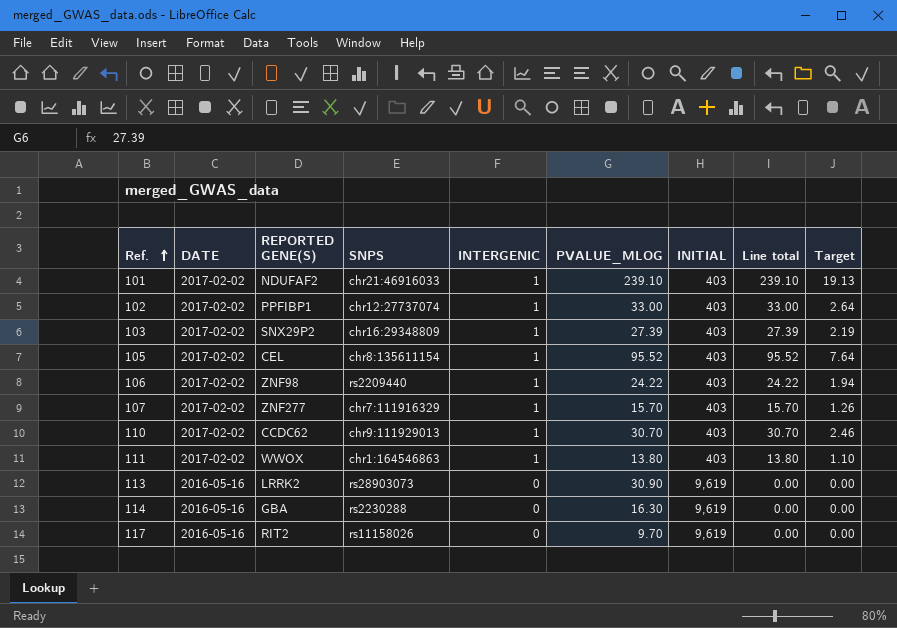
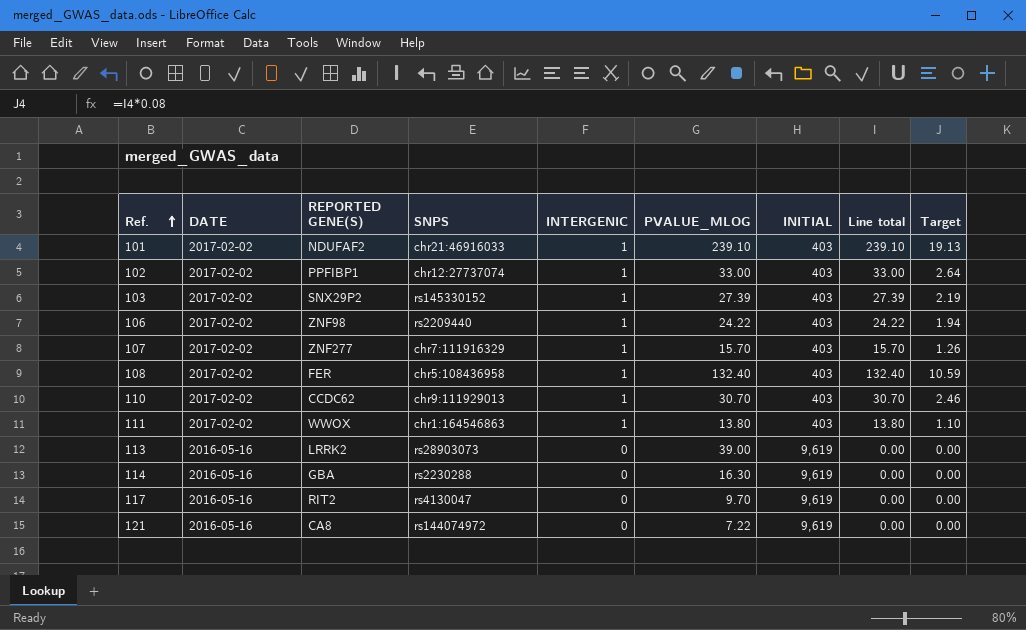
row 105: 2017-02-02 | CEL | chr8:135611154 | 1 | 95.52 | 403 | 95.52 | 7.64 -> none
103 | SNPS: chr16:29348809 -> rs145330152
row 108: none -> 2017-02-02 | FER | chr5:108436958 | 1 | 132.40 | 403 | 132.40 | 10.59
113 | PVALUE_MLOG: 30.90 -> 39.00
117 | SNPS: rs11158026 -> rs4130047
row 121: none -> 2016-05-16 | CA8 | rs144074972 | 0 | 7.22 | 9,619 | 0.00 | 0.00

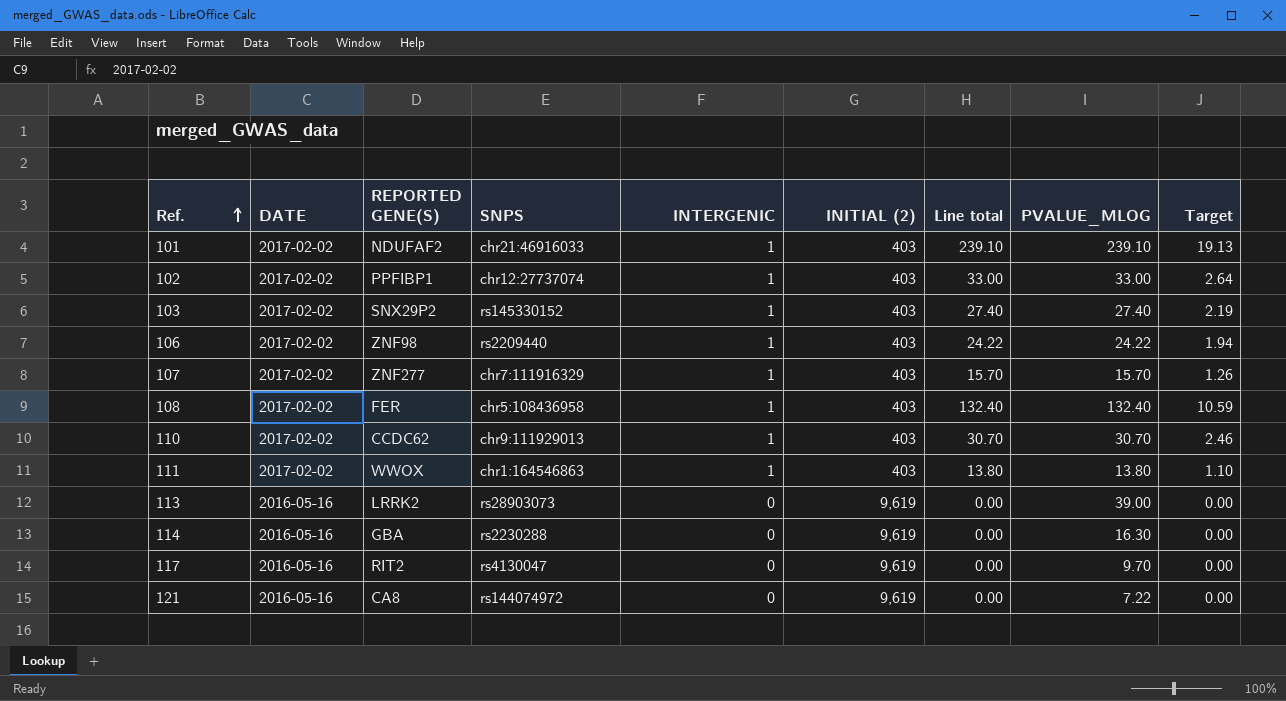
column name: INITIAL -> INITIAL (2)
column PVALUE_MLOG | position: 6 -> 8
103 | Line total: 27.39 -> 27.40
103 | PVALUE_MLOG: 27.39 -> 27.40

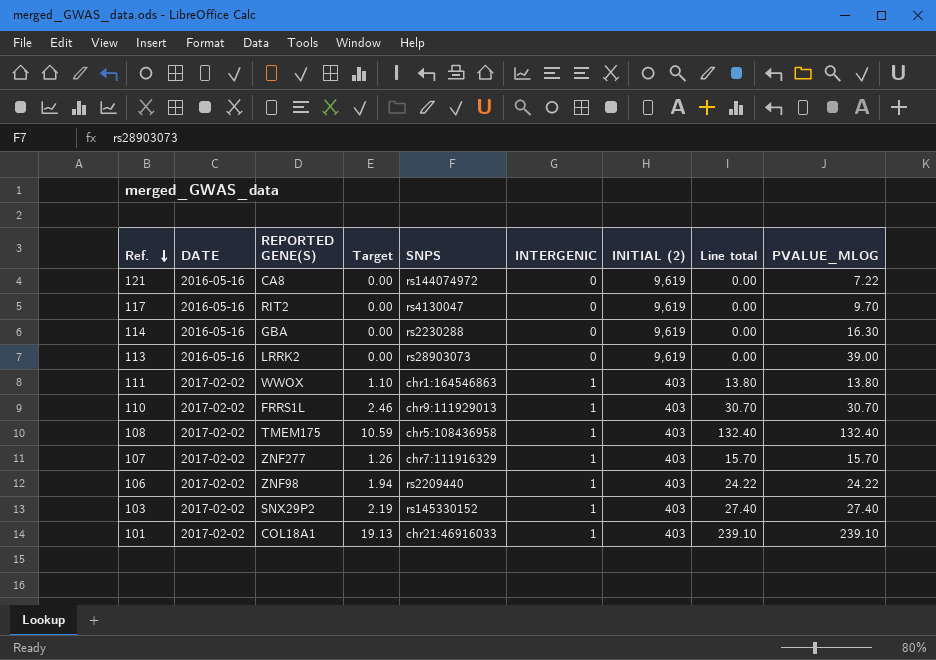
row order: Ref. ascending -> Ref. descending
column Target | position: 9 -> 4
row 102: 2017-02-02 | PPFIBP1 | chr12:27737074 | 1 | 403 | 33.00 | 33.00 | 2.64 -> none
110 | REPORTED GENE(S): CCDC62 -> FRRS1L
108 | REPORTED GENE(S): FER -> TMEM175
101 | REPORTED GENE(S): NDUFAF2 -> COL18A1

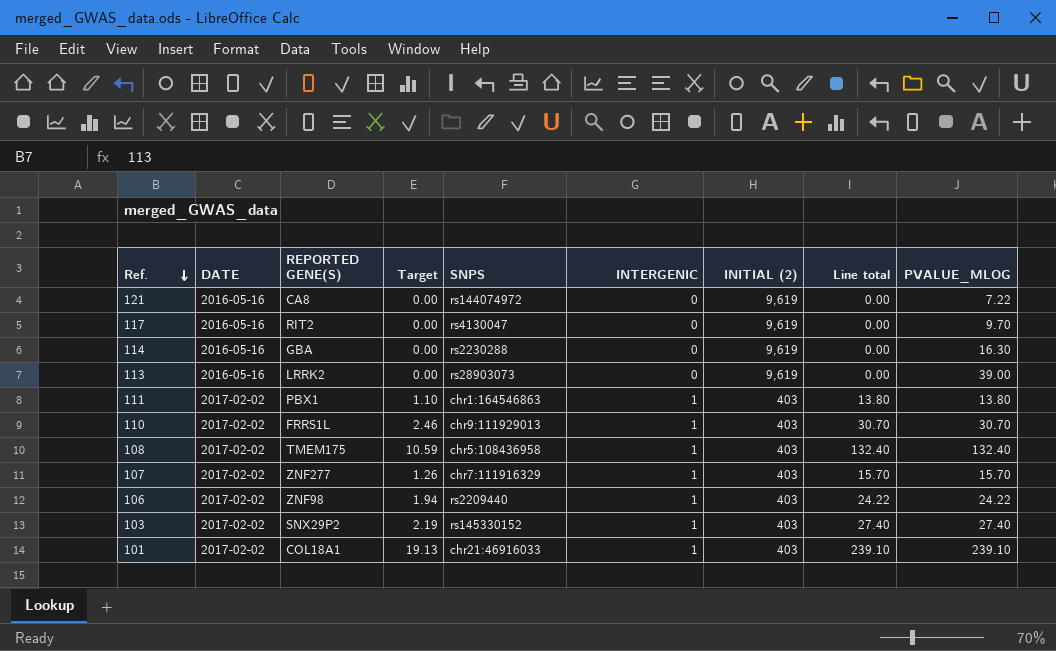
111 | REPORTED GENE(S): WWOX -> PBX1

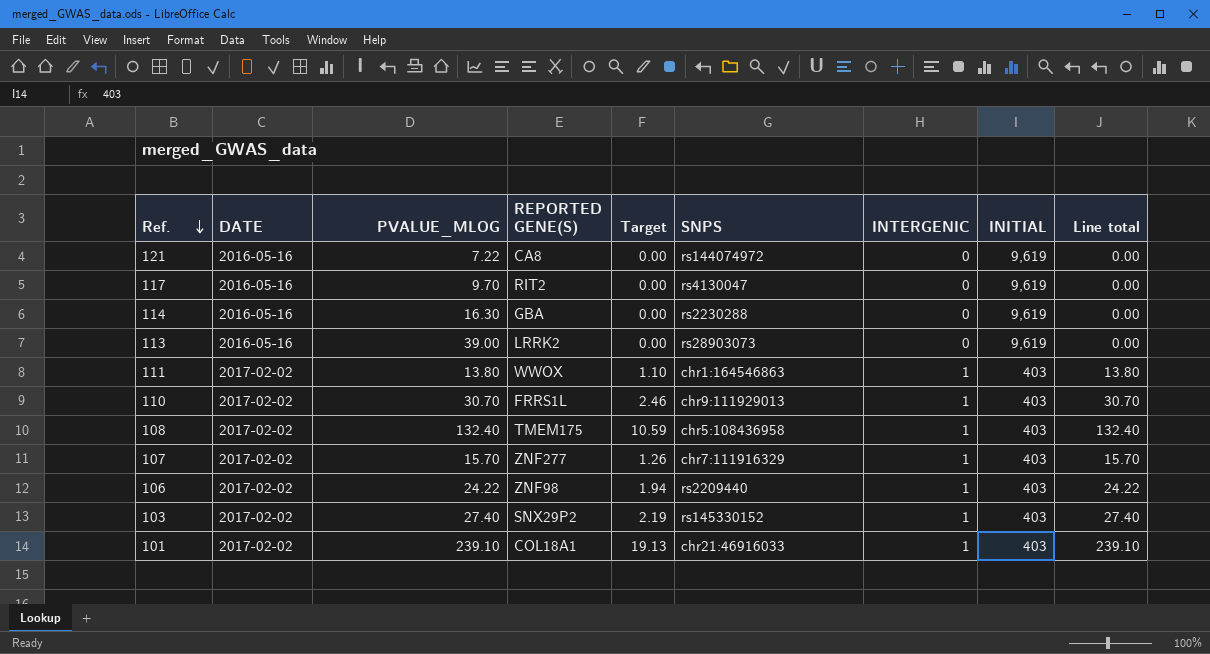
column PVALUE_MLOG | position: 9 -> 3
column name: INITIAL (2) -> INITIAL
111 | REPORTED GENE(S): PBX1 -> WWOX

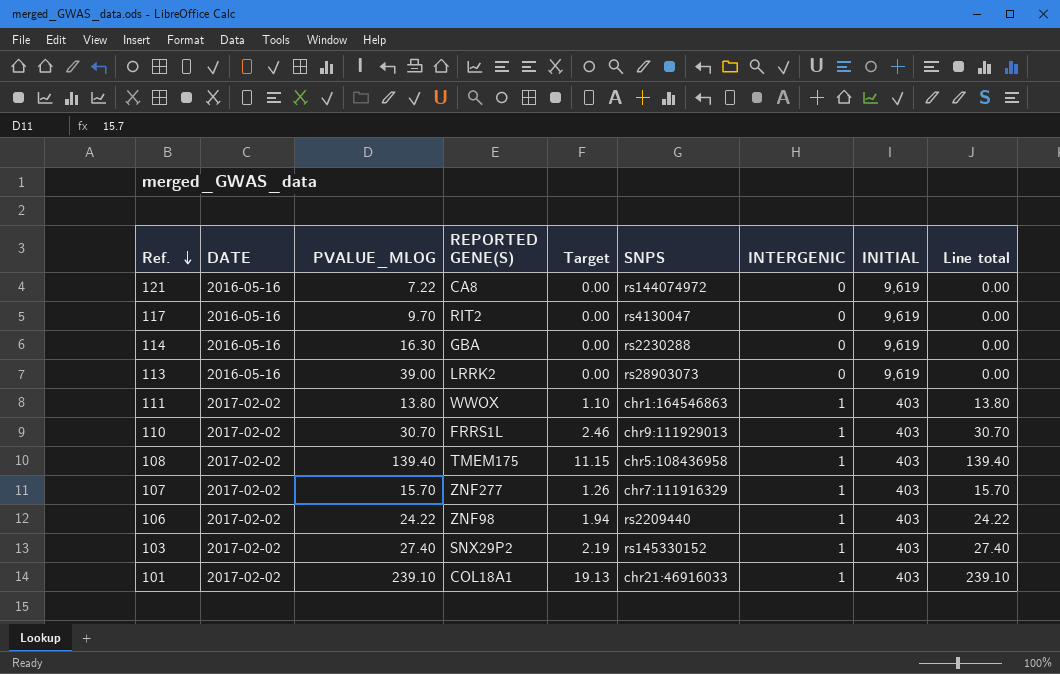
108 | PVALUE_MLOG: 132.40 -> 139.40
108 | Target: 10.59 -> 11.15
108 | Line total: 132.40 -> 139.40

